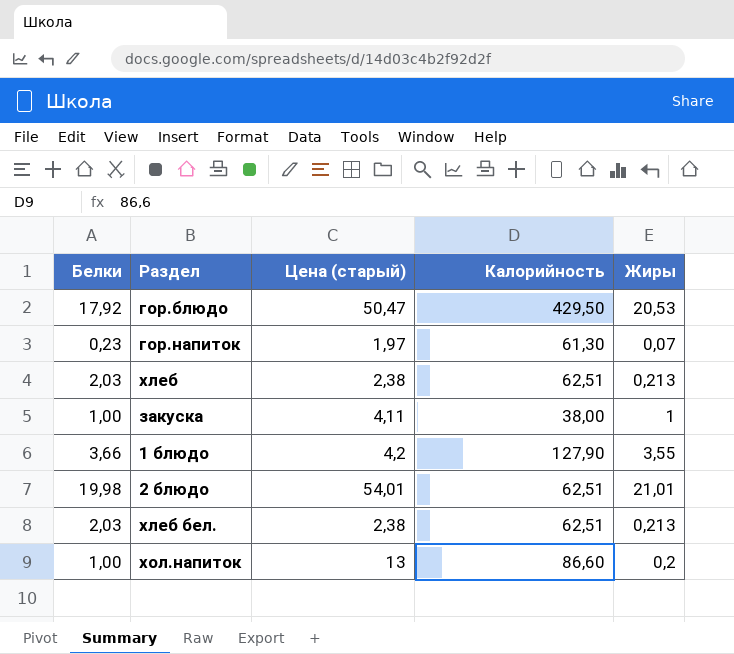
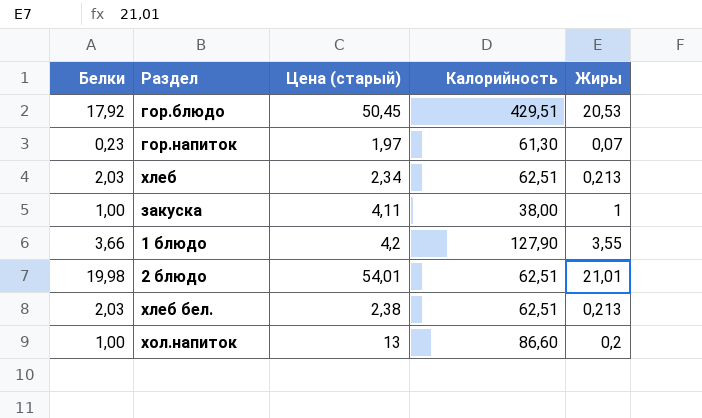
гор.блюдо | Цена (старый): 50,47 -> 50,45
гор.блюдо | Калорийность: 429,50 -> 429,51
хлеб | Цена (старый): 2,38 -> 2,34

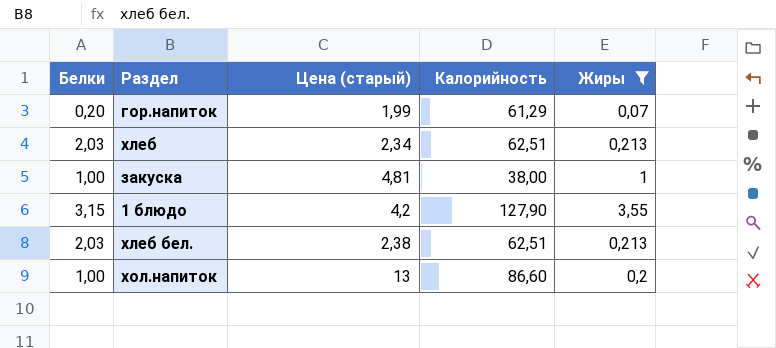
filter: none -> Жиры <= 3,55
гор.напиток | Белки: 0,23 -> 0,20
гор.напиток | Цена (старый): 1,97 -> 1,99
гор.напиток | Калорийность: 61,30 -> 61,29
закуска | Цена (старый): 4,11 -> 4,81
1 блюдо | Белки: 3,66 -> 3,15

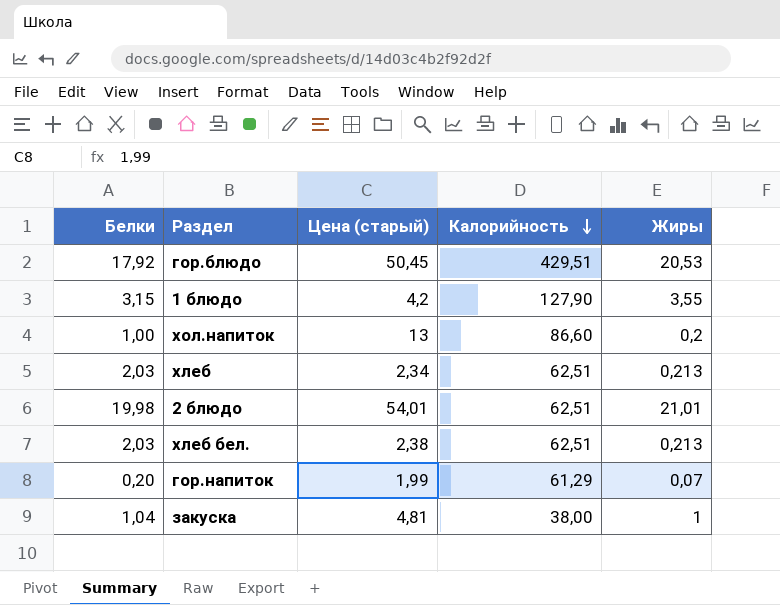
filter: Жиры <= 3,55 -> none
row order: none -> Калорийность descending
закуска | Белки: 1,00 -> 1,04

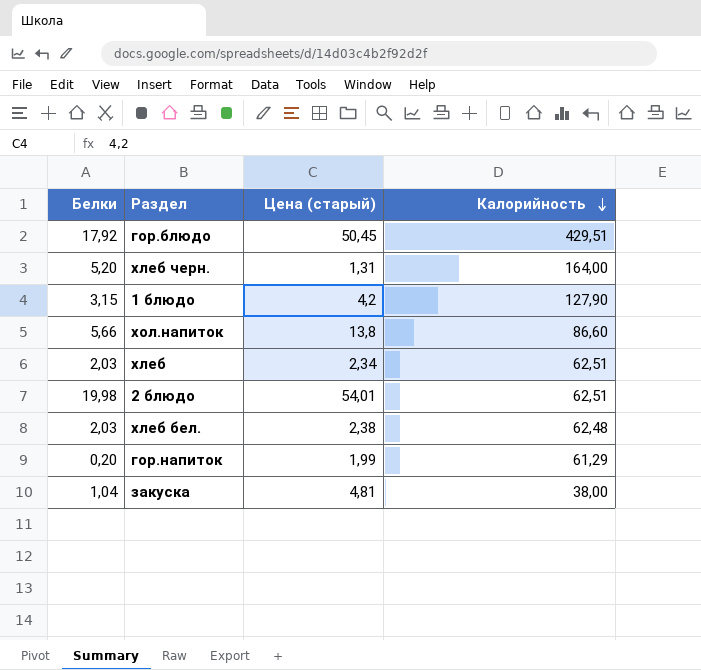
column Жиры | position: 5 -> none
row хлеб черн.: none -> 5,20 | 1,31 | 164,00
хол.напиток | Белки: 1,00 -> 5,66
хол.напиток | Цена (старый): 13 -> 13,8
хлеб бел. | Калорийность: 62,51 -> 62,48

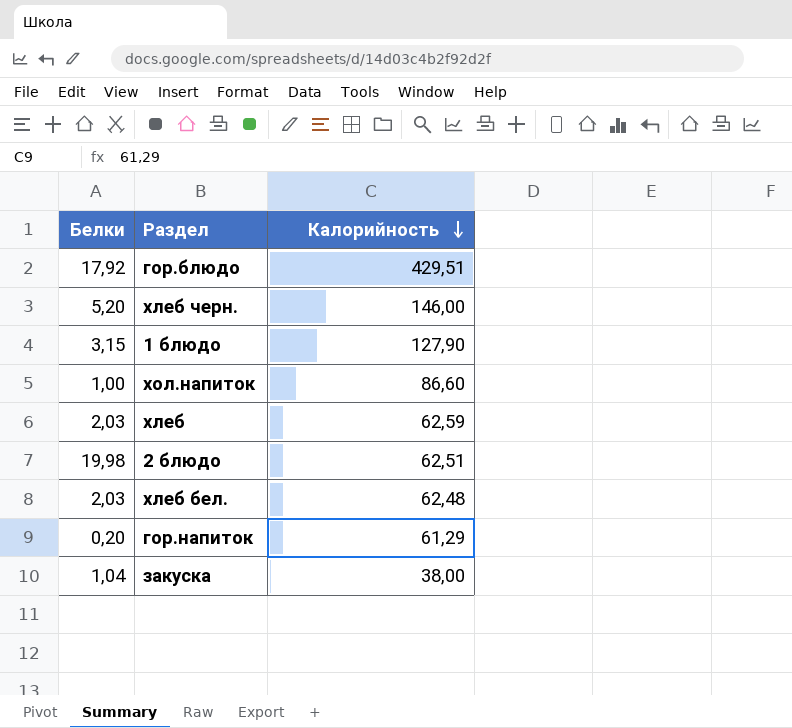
column Цена (старый) | position: 3 -> none
хлеб черн. | Калорийность: 164,00 -> 146,00
хол.напиток | Белки: 5,66 -> 1,00
хлеб | Калорийность: 62,51 -> 62,59

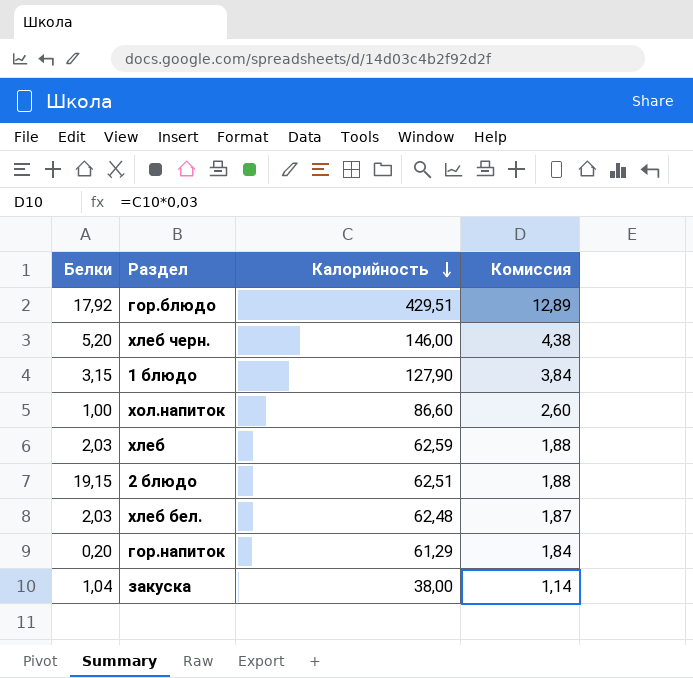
column Комиссия | formula: none -> [Калорийность] * 0,03
2 блюдо | Белки: 19,98 -> 19,15

